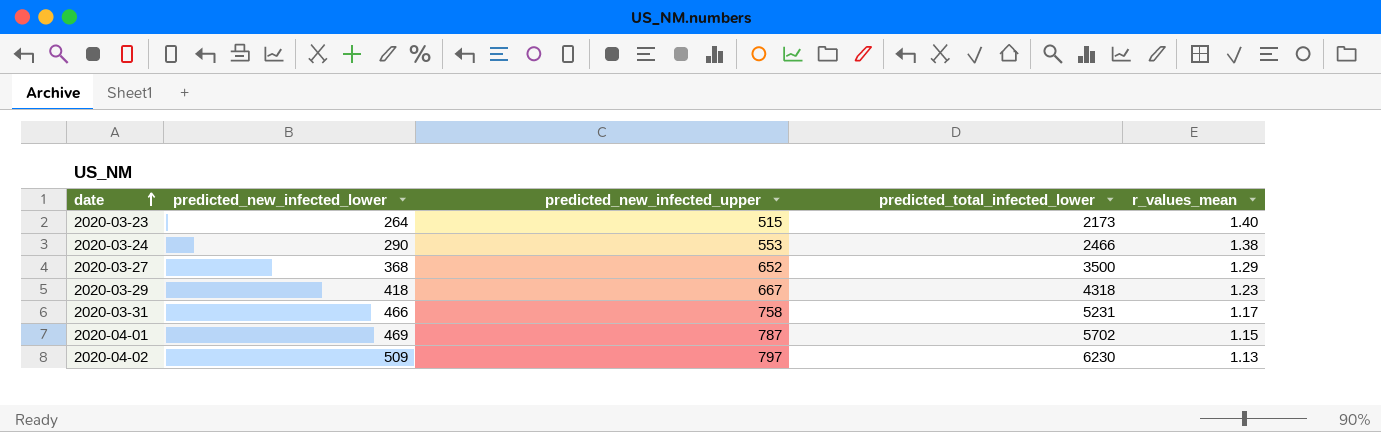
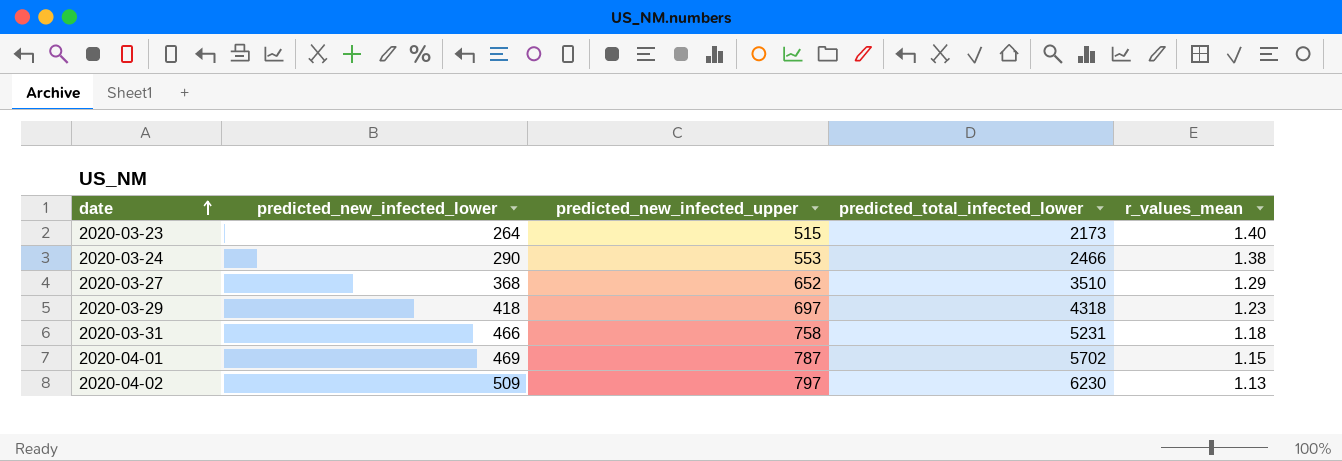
2020-03-27 | predicted_total_infected_lower: 3500 -> 3510
2020-03-29 | predicted_new_infected_upper: 667 -> 697
2020-03-31 | r_values_mean: 1.17 -> 1.18

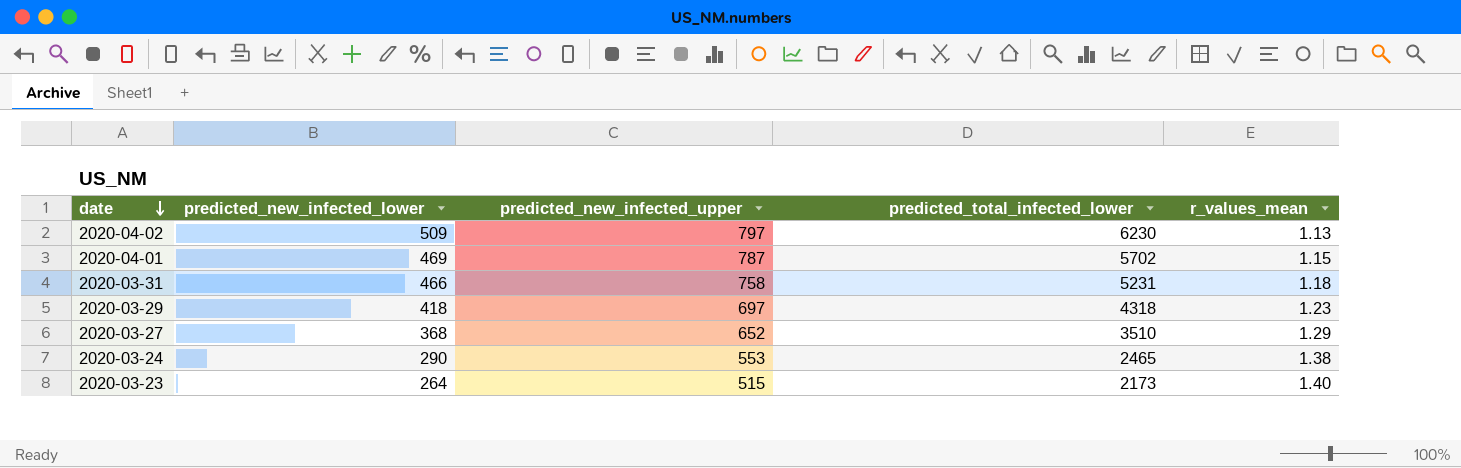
row order: date ascending -> date descending
2020-03-24 | predicted_total_infected_lower: 2466 -> 2465

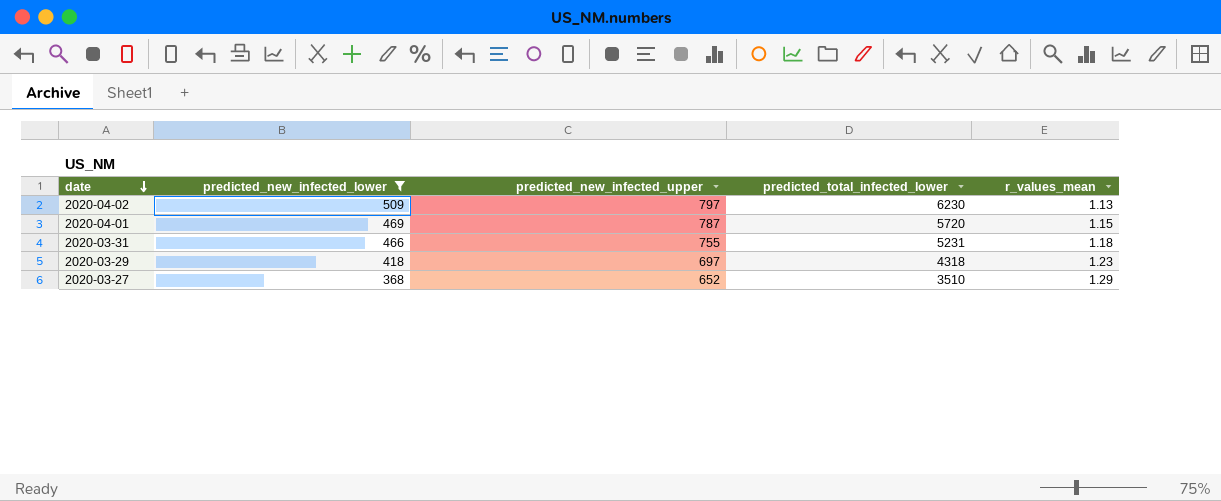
filter: none -> predicted_new_infected_lower >= 368
2020-04-01 | predicted_total_infected_lower: 5702 -> 5720
2020-03-31 | predicted_new_infected_upper: 758 -> 755

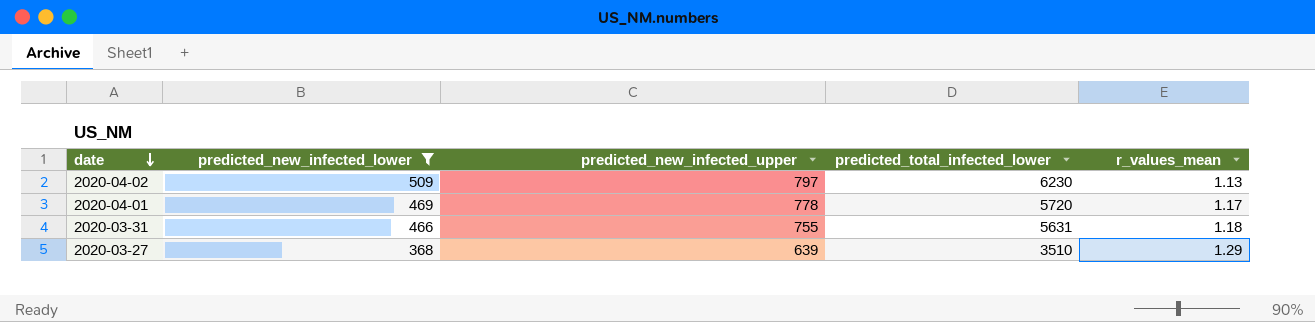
row 2020-03-29: 418 | 697 | 4318 | 1.23 -> none
2020-04-01 | predicted_new_infected_upper: 787 -> 778
2020-04-01 | r_values_mean: 1.15 -> 1.17
2020-03-31 | predicted_total_infected_lower: 5231 -> 5631
2020-03-27 | predicted_new_infected_upper: 652 -> 639

